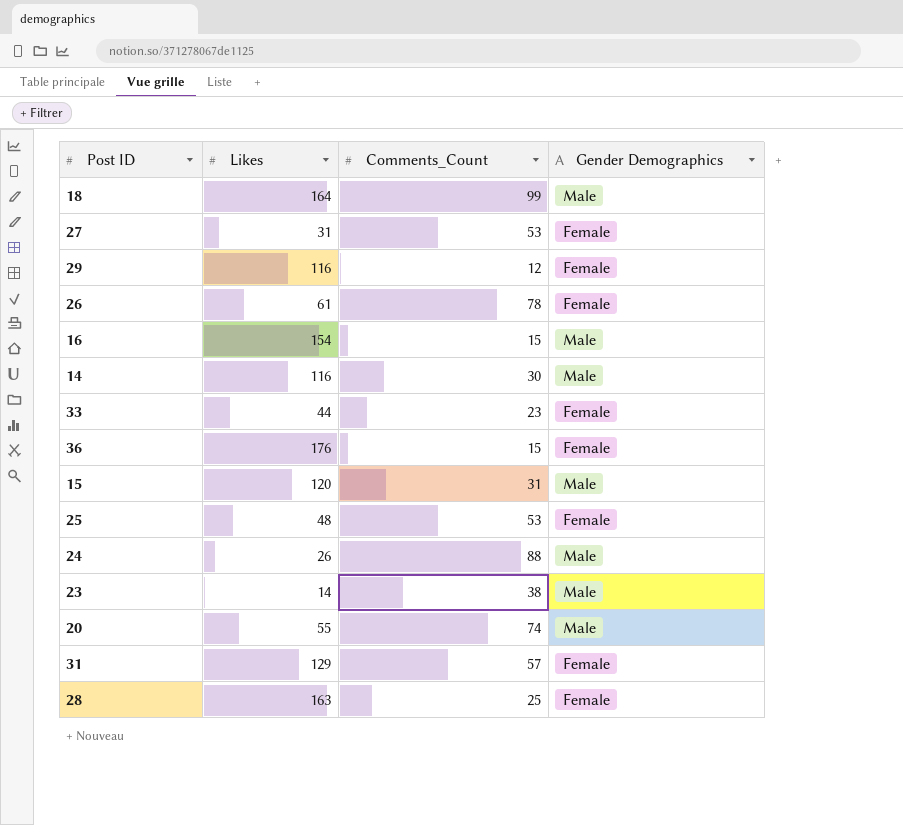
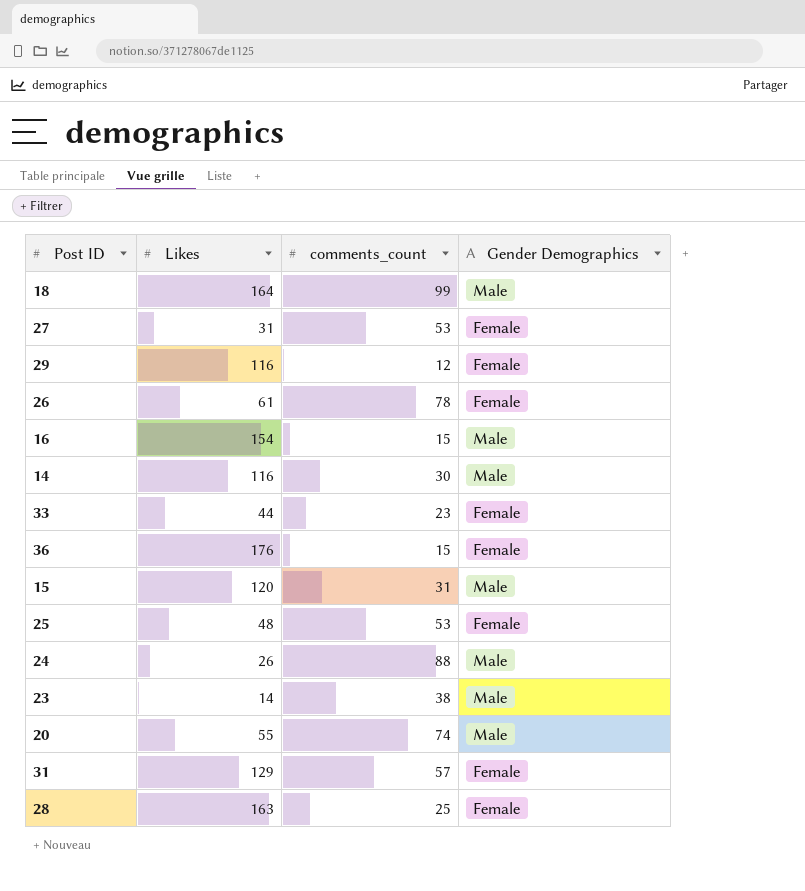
column name: Comments_Count -> comments_count

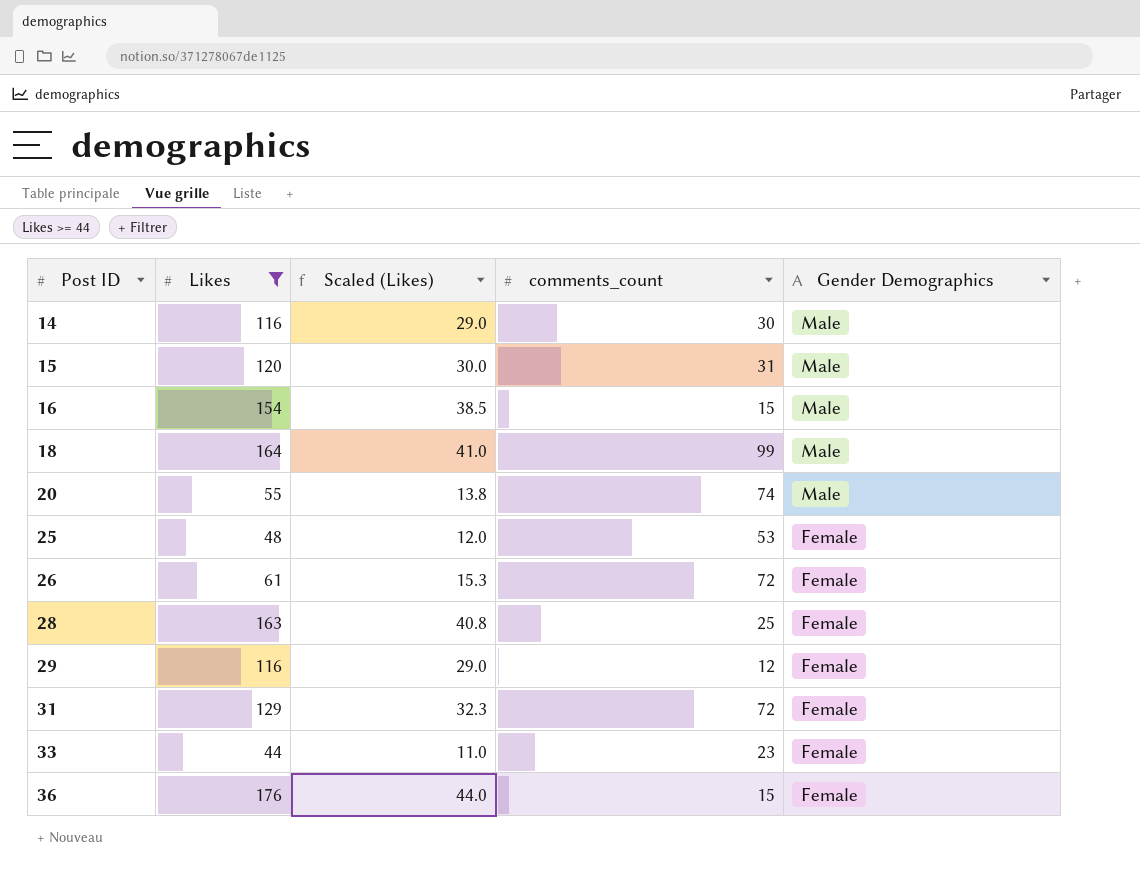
filter: none -> Likes >= 44
row order: none -> Post ID ascending
column Scaled (Likes) | formula: none -> [Likes] * 0.25
26 | comments_count: 78 -> 72
31 | comments_count: 57 -> 72

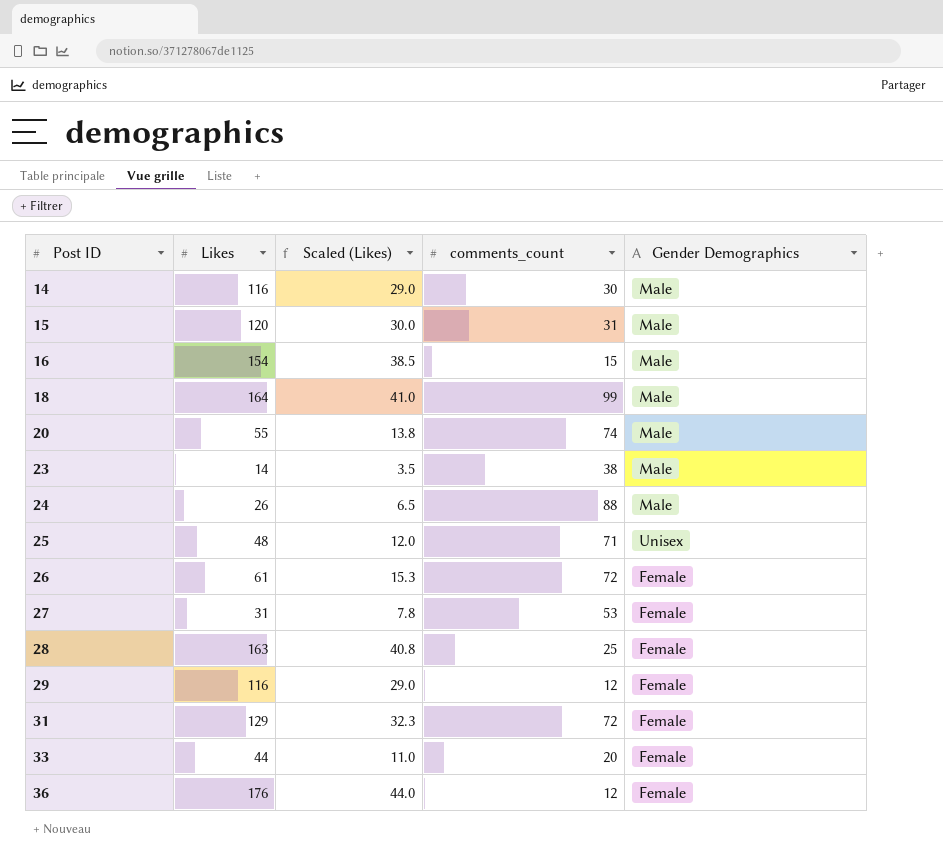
filter: Likes >= 44 -> none
25 | comments_count: 53 -> 71
25 | Gender Demographics: Female -> Unisex
33 | comments_count: 23 -> 20
36 | comments_count: 15 -> 12

